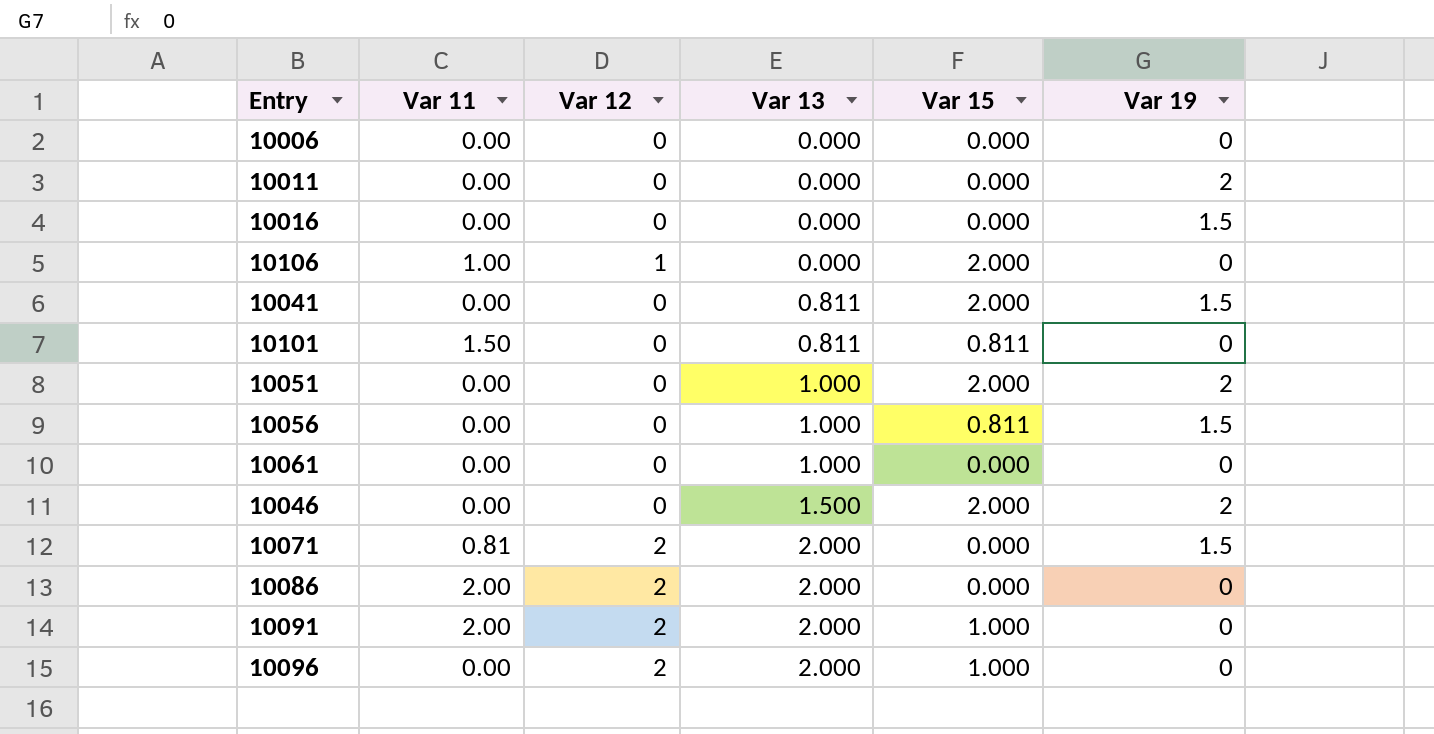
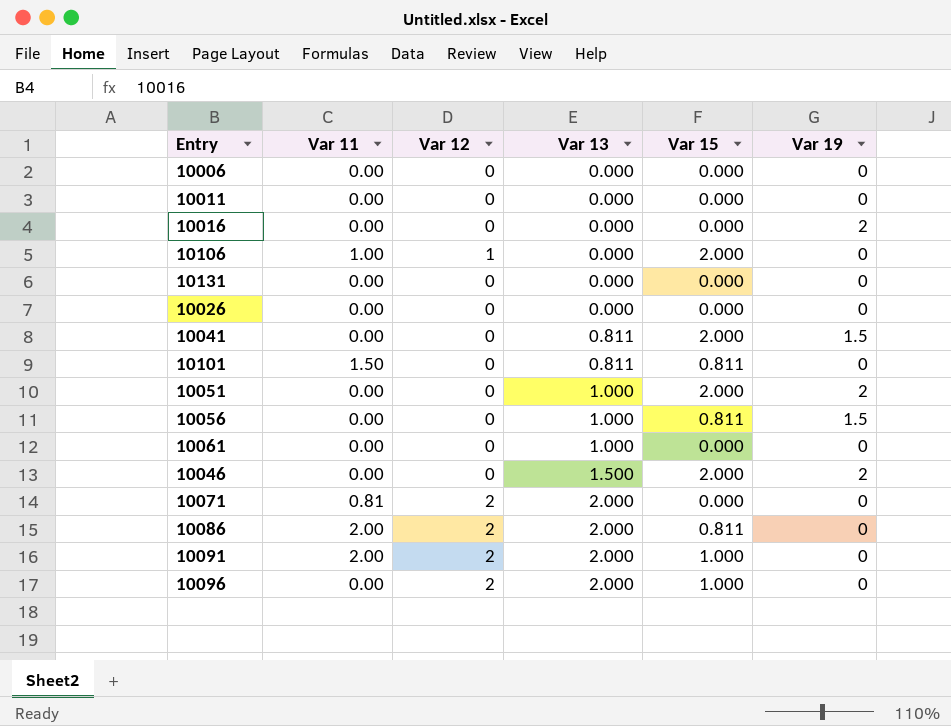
10011 | Var 19: 2 -> 0
10016 | Var 19: 1.5 -> 2
row 10131: none -> 0.00 | 0 | 0.000 | 0.000 | 0
row 10026: none -> 0.00 | 0 | 0.000 | 0.000 | 0
10071 | Var 19: 1.5 -> 0
10086 | Var 15: 0.000 -> 0.811

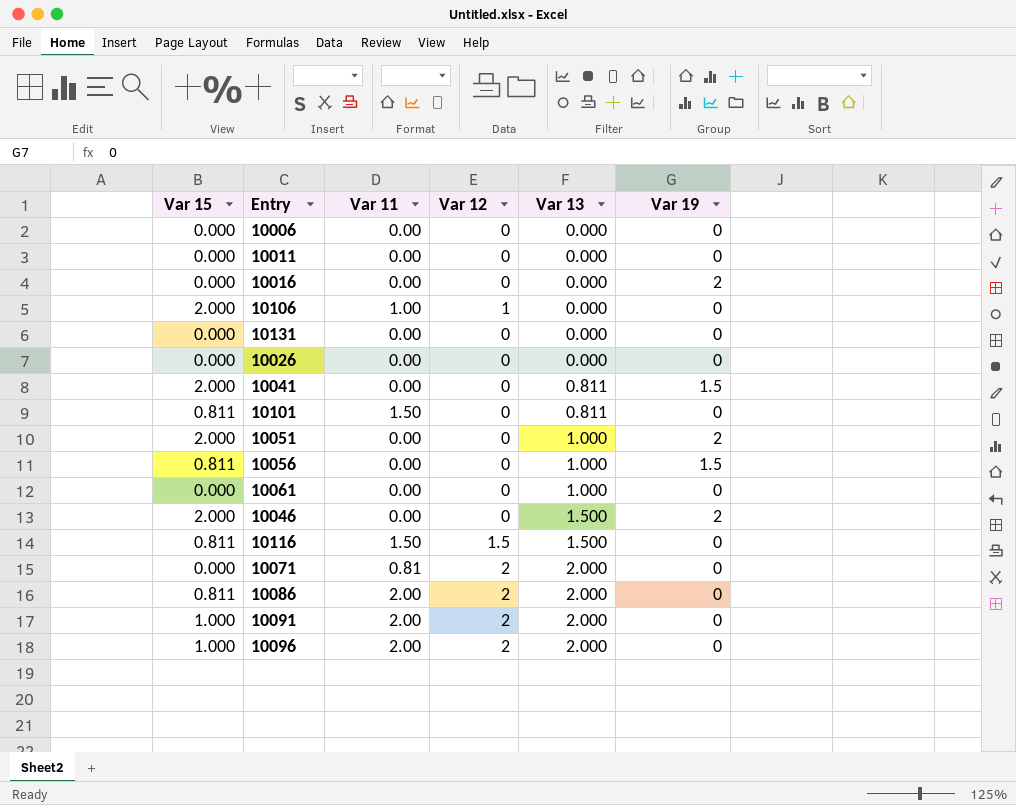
column Var 15 | position: 5 -> 1
row 10116: none -> 0.811 | 1.50 | 1.5 | 1.500 | 0
10096 | Var 11: 0.00 -> 2.00

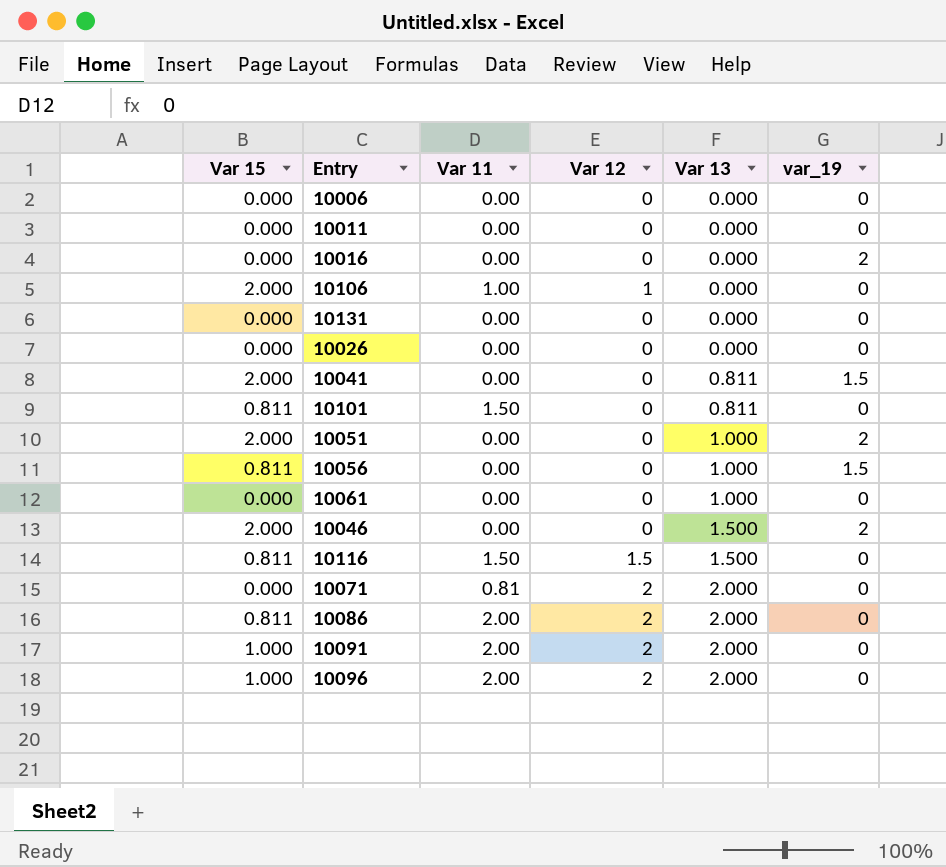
column name: Var 19 -> var_19

